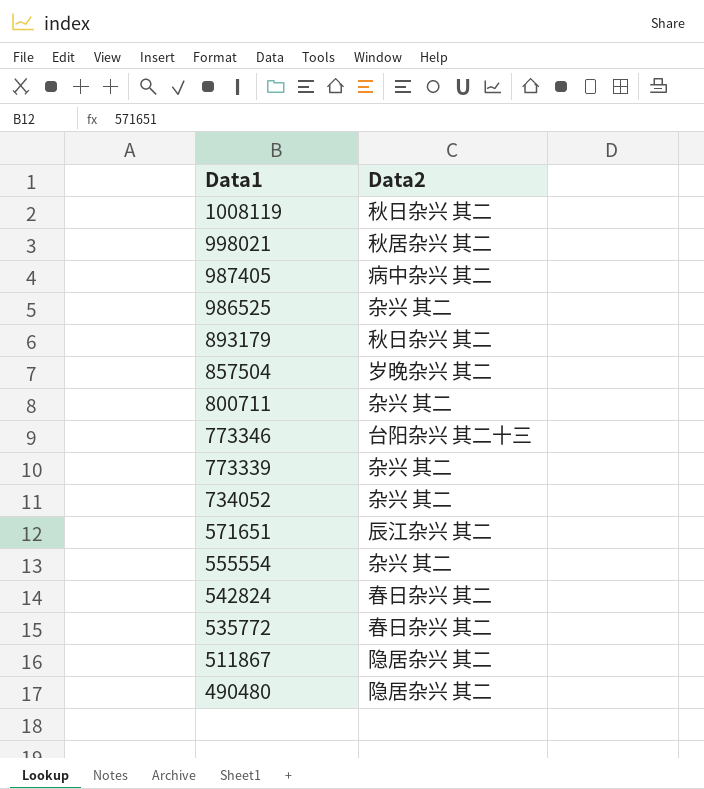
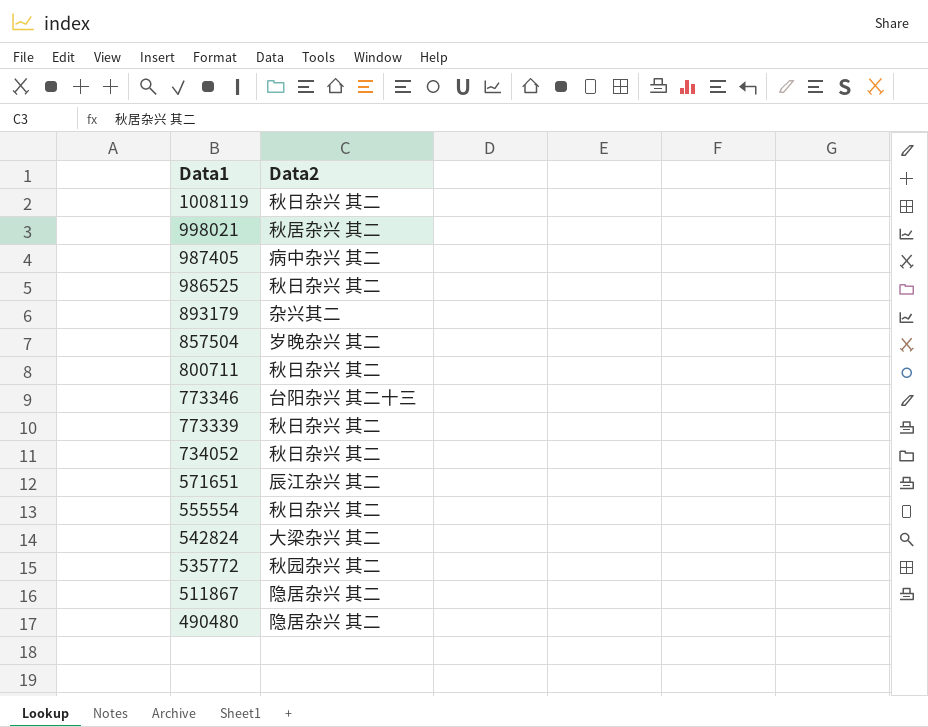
986525 | Data2: 杂兴 其二 -> 秋日杂兴 其二
893179 | Data2: 秋日杂兴 其二 -> 杂兴其二
800711 | Data2: 杂兴 其二 -> 秋日杂兴 其二
773339 | Data2: 杂兴 其二 -> 秋日杂兴 其二
734052 | Data2: 杂兴 其二 -> 秋日杂兴 其二
555554 | Data2: 杂兴 其二 -> 秋日杂兴 其二
542824 | Data2: 春日杂兴 其二 -> 大梁杂兴 其二
535772 | Data2: 春日杂兴 其二 -> 秋园杂兴 其二

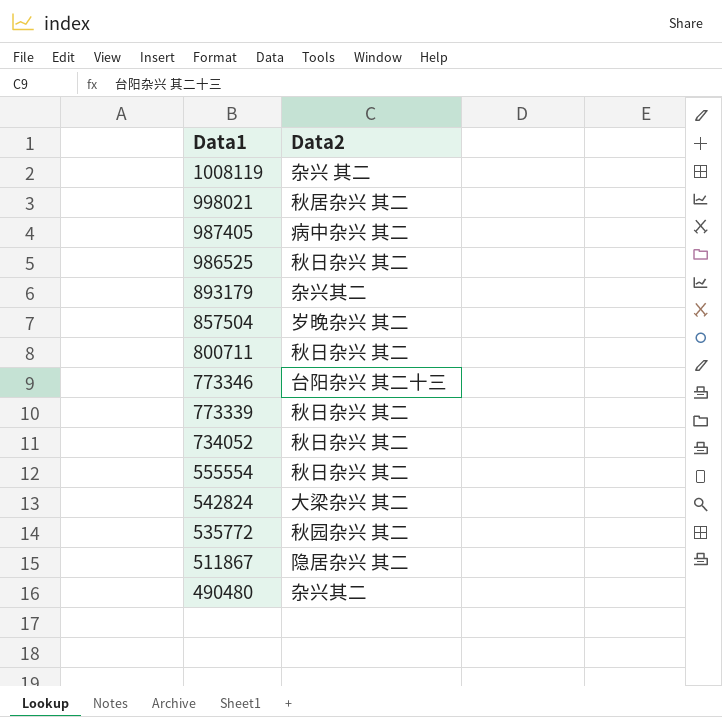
row 571651: 辰江杂兴 其二 -> none
1008119 | Data2: 秋日杂兴 其二 -> 杂兴 其二
490480 | Data2: 隐居杂兴 其二 -> 杂兴其二

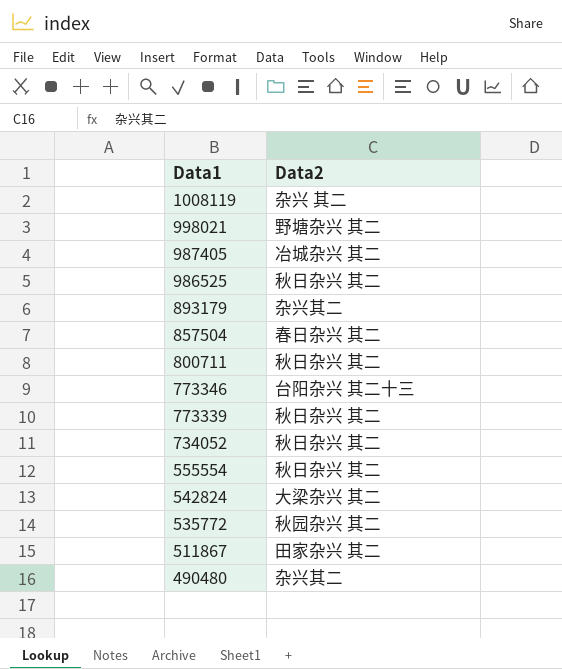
998021 | Data2: 秋居杂兴 其二 -> 野塘杂兴 其二
987405 | Data2: 病中杂兴 其二 -> 冶城杂兴 其二
857504 | Data2: 岁晚杂兴 其二 -> 春日杂兴 其二
511867 | Data2: 隐居杂兴 其二 -> 田家杂兴 其二

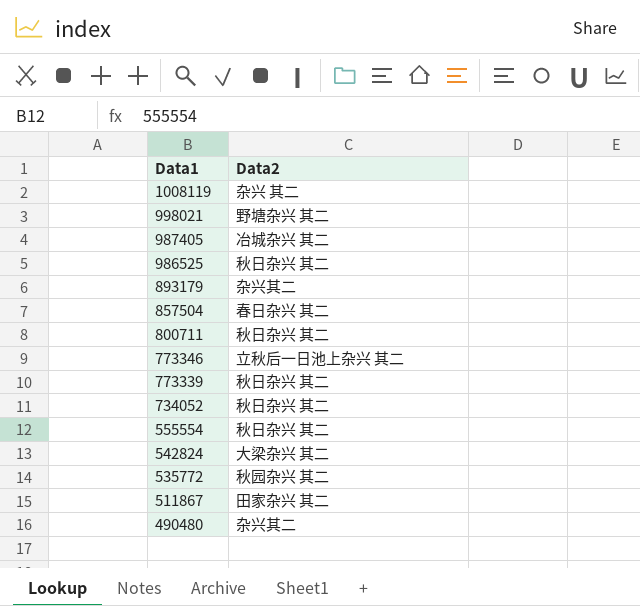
773346 | Data2: 台阳杂兴 其二十三 -> 立秋后一日池上杂兴 其二

